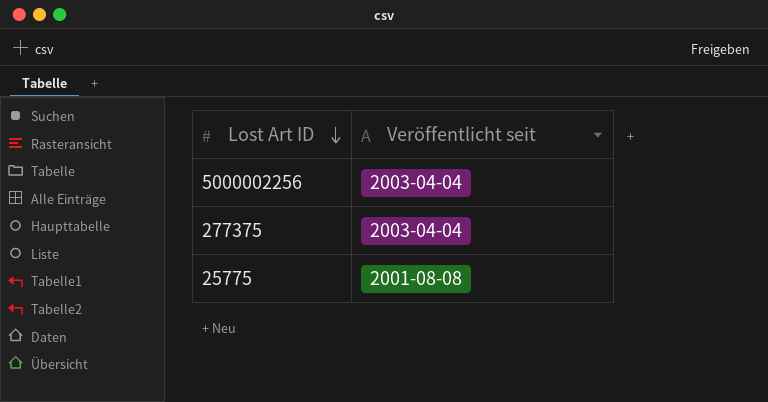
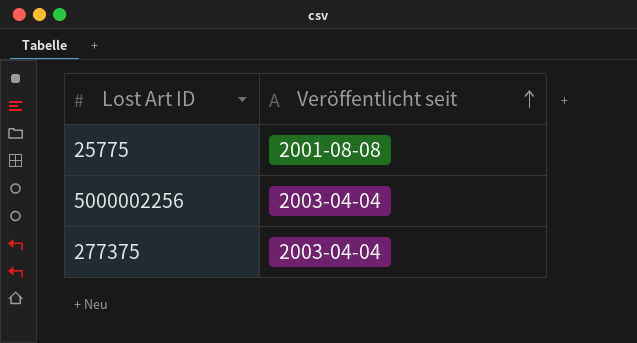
row order: Lost Art ID descending -> Veröffentlicht seit ascending

